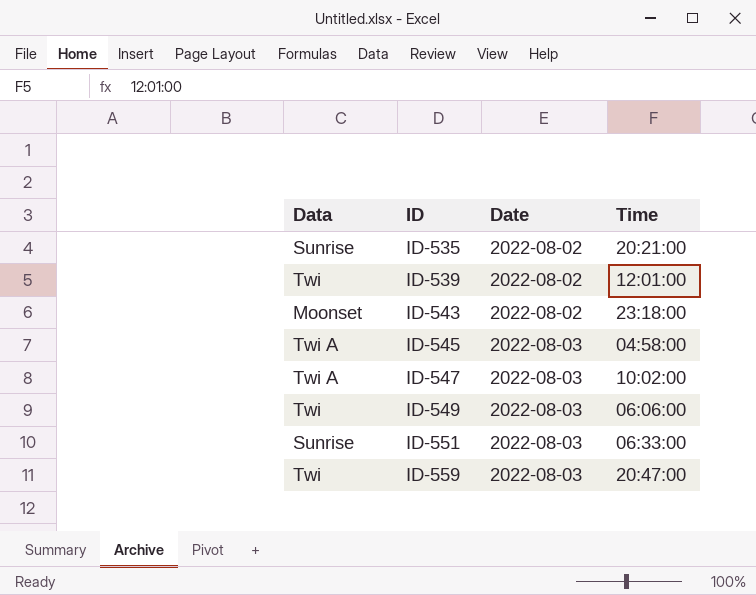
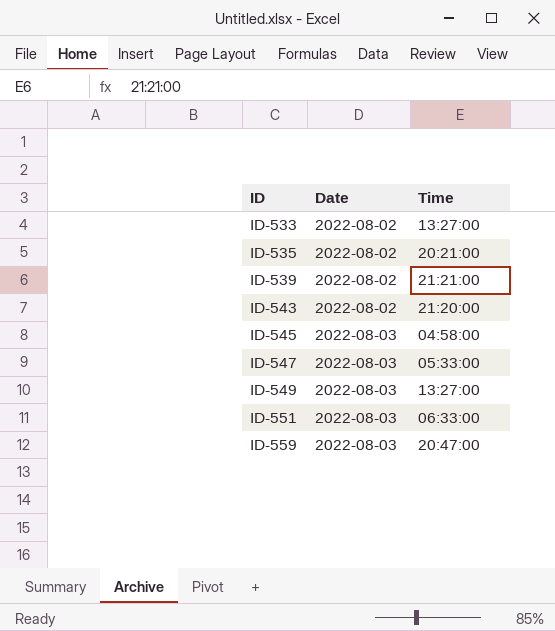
column Data | position: 1 -> none
row ID-533: none -> 2022-08-02 | 13:27:00
ID-539 | Time: 12:01:00 -> 21:21:00
ID-543 | Time: 23:18:00 -> 21:20:00
ID-547 | Time: 10:02:00 -> 05:33:00
ID-549 | Time: 06:06:00 -> 13:27:00

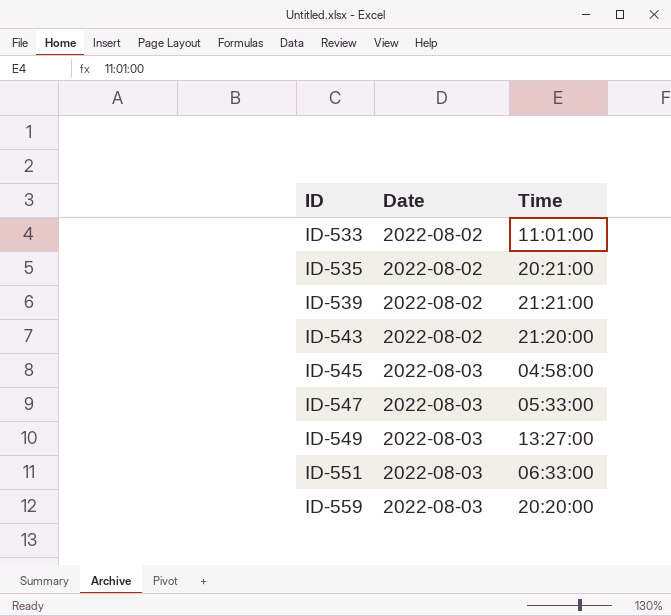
ID-533 | Time: 13:27:00 -> 11:01:00
ID-559 | Time: 20:47:00 -> 20:20:00

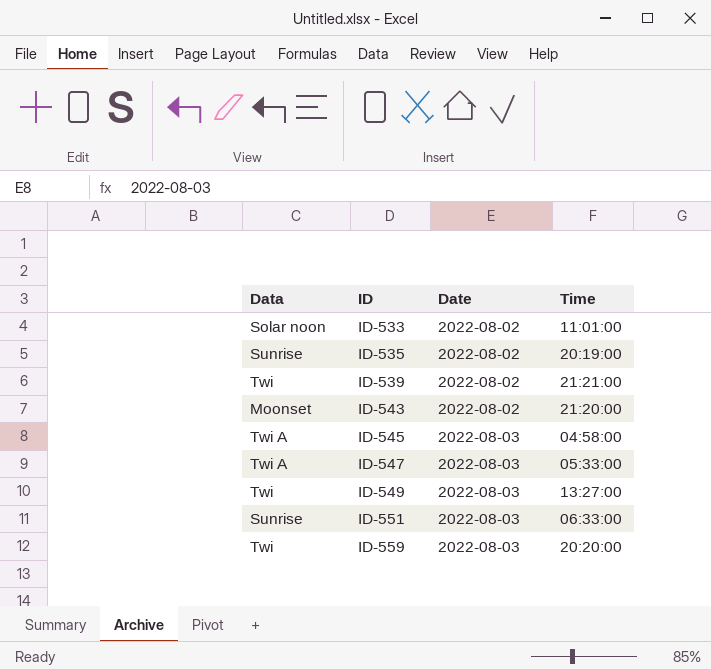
column Data | position: none -> 1
ID-535 | Time: 20:21:00 -> 20:19:00

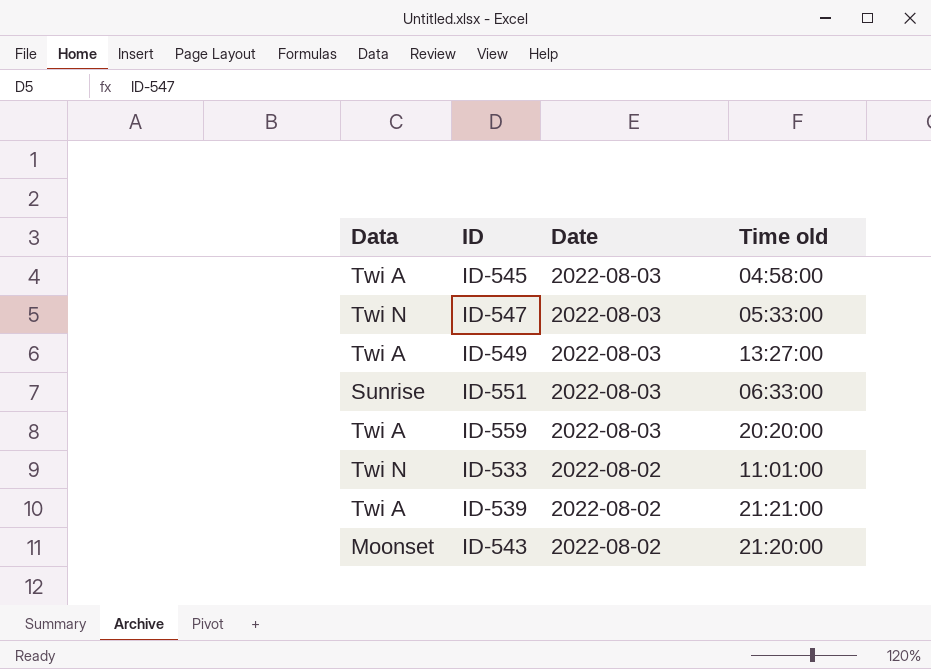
row order: ID ascending -> Date descending
column name: Time -> Time old
row ID-535: Sunrise | 2022-08-02 | 20:19:00 -> none
ID-547 | Data: Twi A -> Twi N
ID-549 | Data: Twi -> Twi A
ID-559 | Data: Twi -> Twi A
ID-533 | Data: Solar noon -> Twi N
ID-539 | Data: Twi -> Twi A

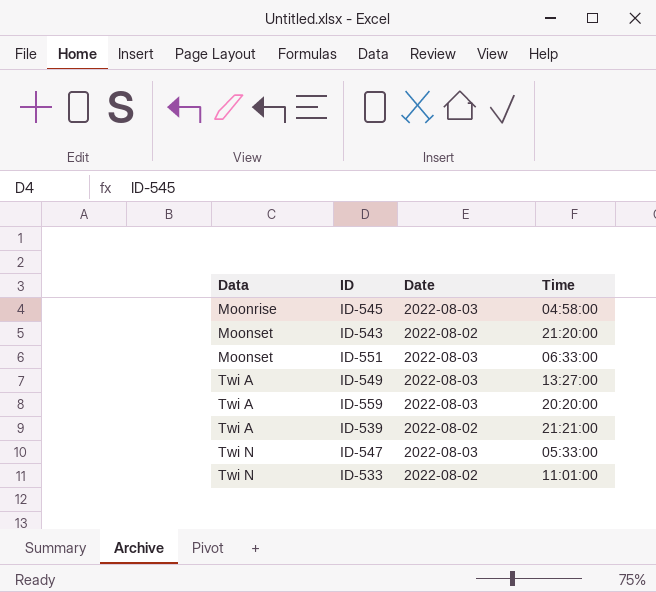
row order: Date descending -> Data ascending
column name: Time old -> Time
ID-545 | Data: Twi A -> Moonrise
ID-551 | Data: Sunrise -> Moonset

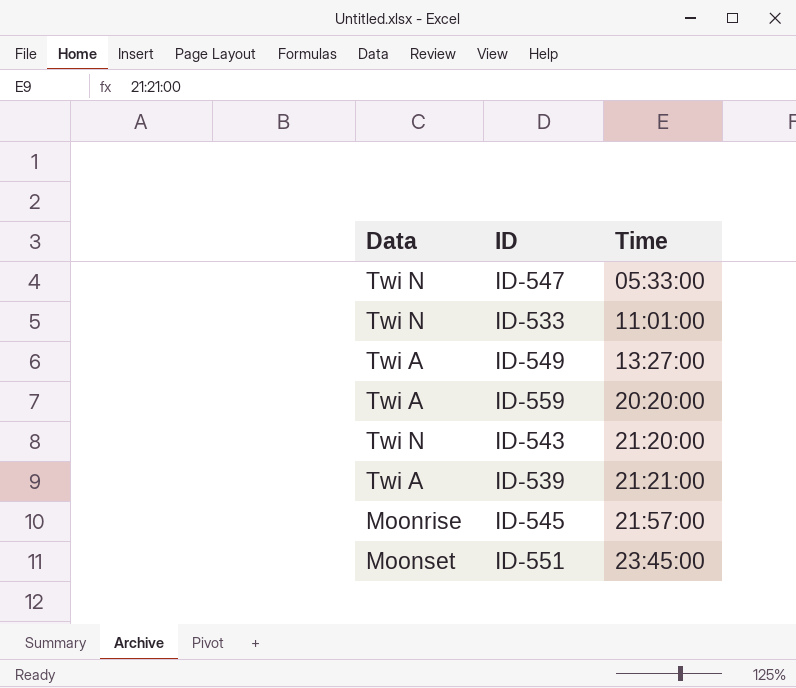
row order: Data ascending -> Time ascending
column Date | position: 3 -> none
ID-543 | Data: Moonset -> Twi N
ID-545 | Time: 04:58:00 -> 21:57:00
ID-551 | Time: 06:33:00 -> 23:45:00

